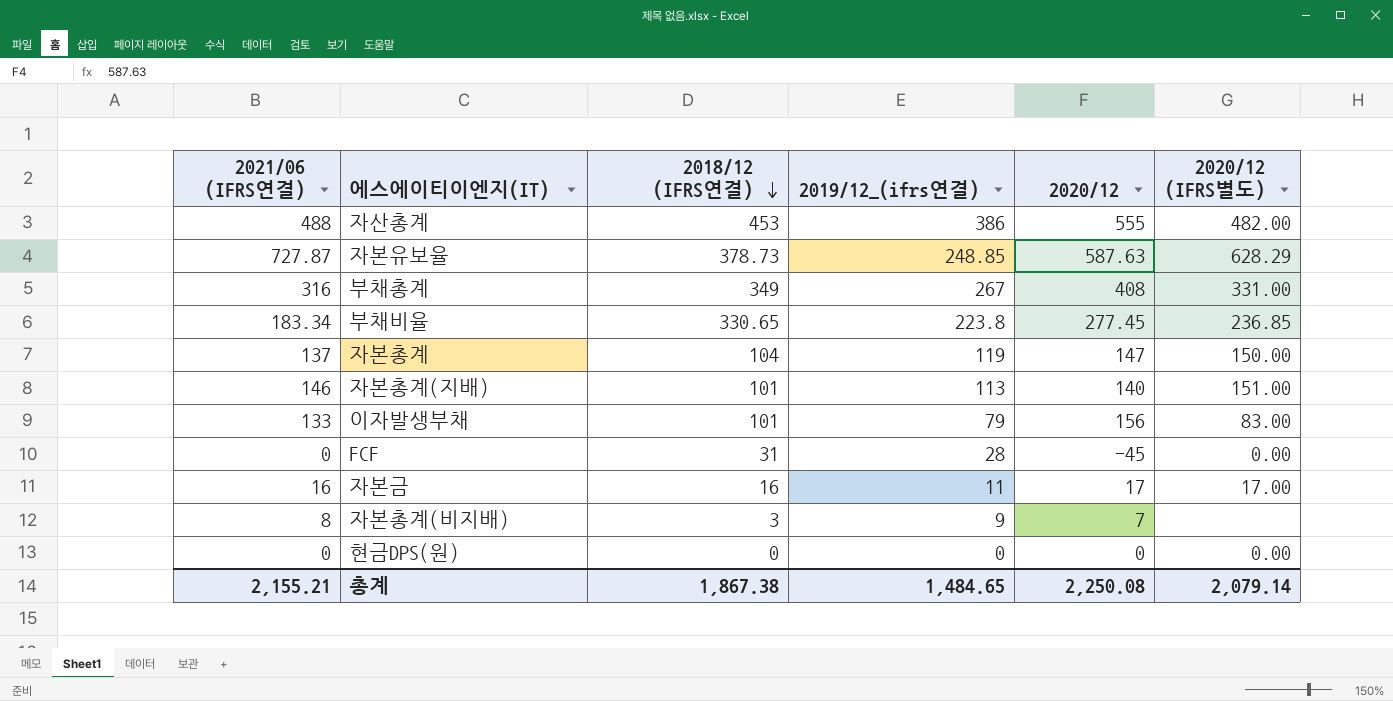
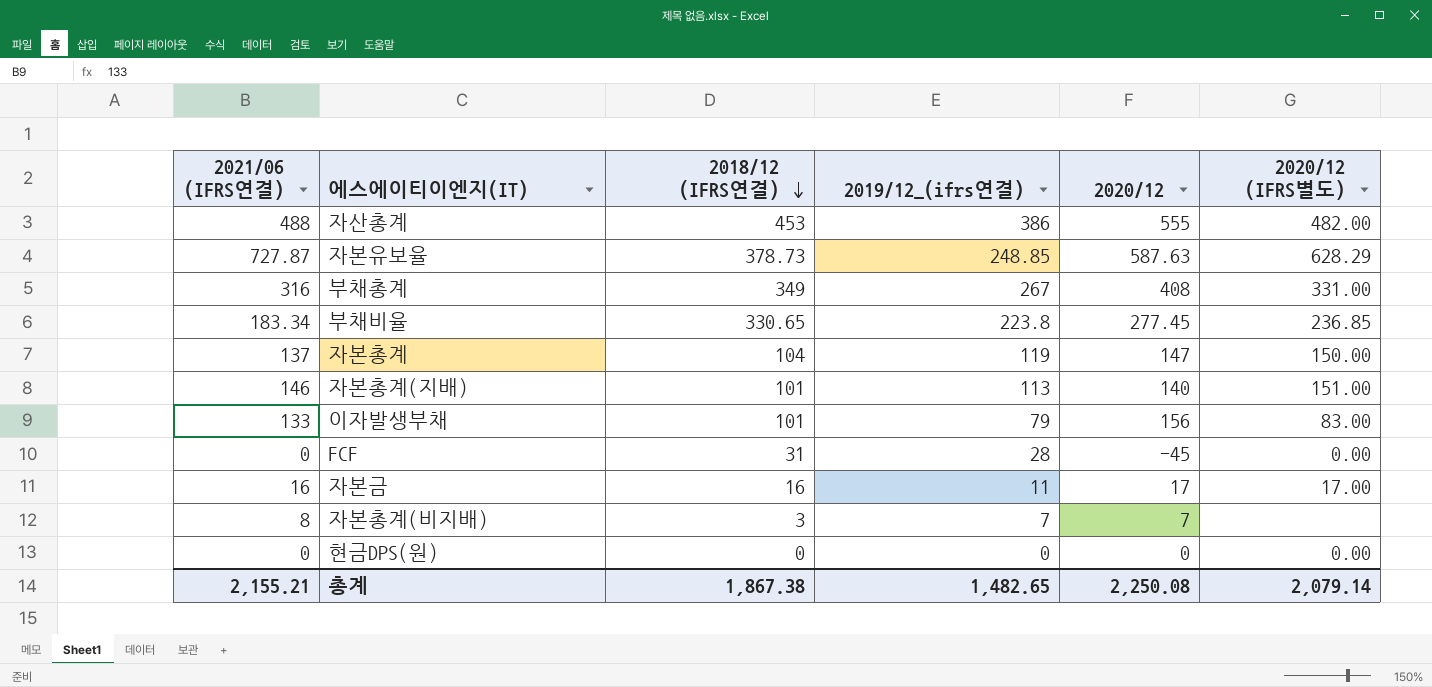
자본총계(비지배) | 2019/12_(ifrs연결): 9 -> 7
총계 | 2019/12_(ifrs연결): 1,484.65 -> 1,482.65

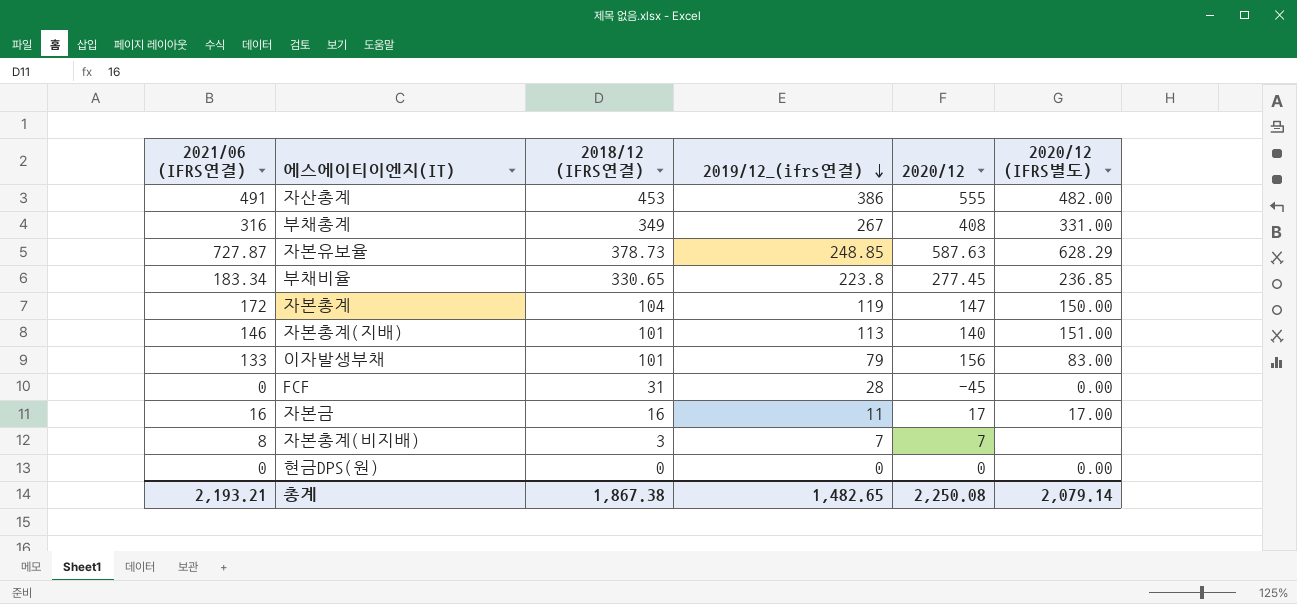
row order: 2018/12 (IFRS연결) descending -> 2019/12_(ifrs연결) descending
자산총계 | 2021/06 (IFRS연결): 488 -> 491
자본총계 | 2021/06 (IFRS연결): 137 -> 172
총계 | 2021/06 (IFRS연결): 2,155.21 -> 2,193.21

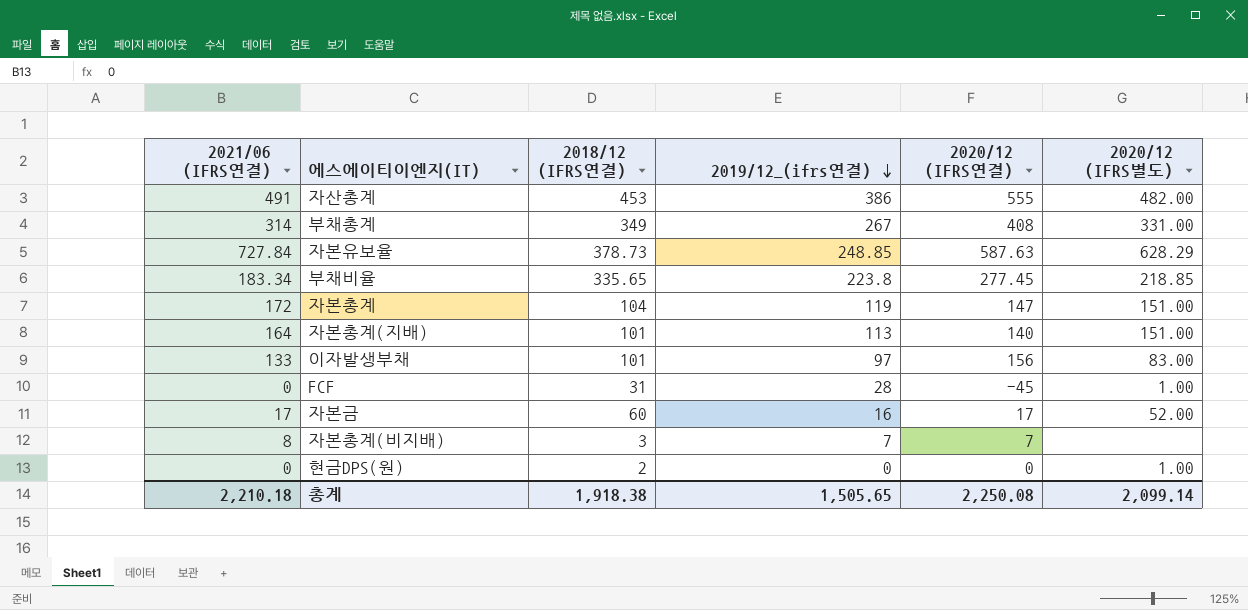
column name: 2020/12 -> 2020/12 (IFRS연결)
부채총계 | 2021/06 (IFRS연결): 316 -> 314
자본유보율 | 2021/06 (IFRS연결): 727.87 -> 727.84
부채비율 | 2018/12 (IFRS연결): 330.65 -> 335.65
부채비율 | 2020/12 (IFRS별도): 236.85 -> 218.85
자본총계 | 2020/12 (IFRS별도): 150.00 -> 151.00
자본총계(지배) | 2021/06 (IFRS연결): 146 -> 164
이자발생부채 | 2019/12_(ifrs연결): 79 -> 97
FCF | 2020/12 (IFRS별도): 0.00 -> 1.00
자본금 | 2021/06 (IFRS연결): 16 -> 17
자본금 | 2018/12 (IFRS연결): 16 -> 60
자본금 | 2019/12_(ifrs연결): 11 -> 16
자본금 | 2020/12 (IFRS별도): 17.00 -> 52.00
현금DPS(원) | 2018/12 (IFRS연결): 0 -> 2
현금DPS(원) | 2020/12 (IFRS별도): 0.00 -> 1.00
총계 | 2021/06 (IFRS연결): 2,193.21 -> 2,210.18
총계 | 2018/12 (IFRS연결): 1,867.38 -> 1,918.38
총계 | 2019/12_(ifrs연결): 1,482.65 -> 1,505.65
총계 | 2020/12 (IFRS별도): 2,079.14 -> 2,099.14

